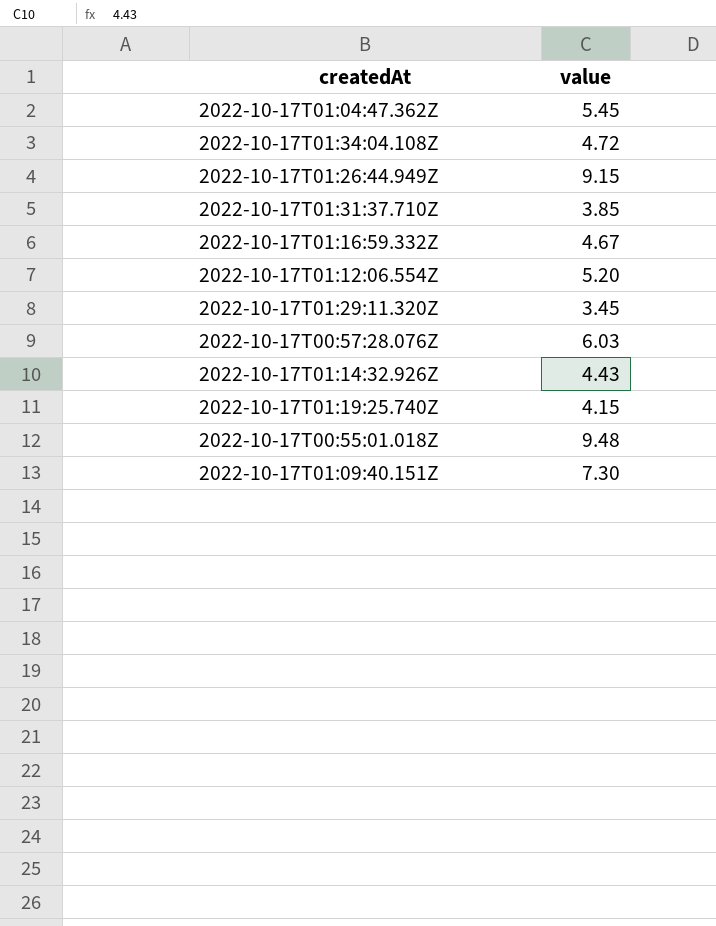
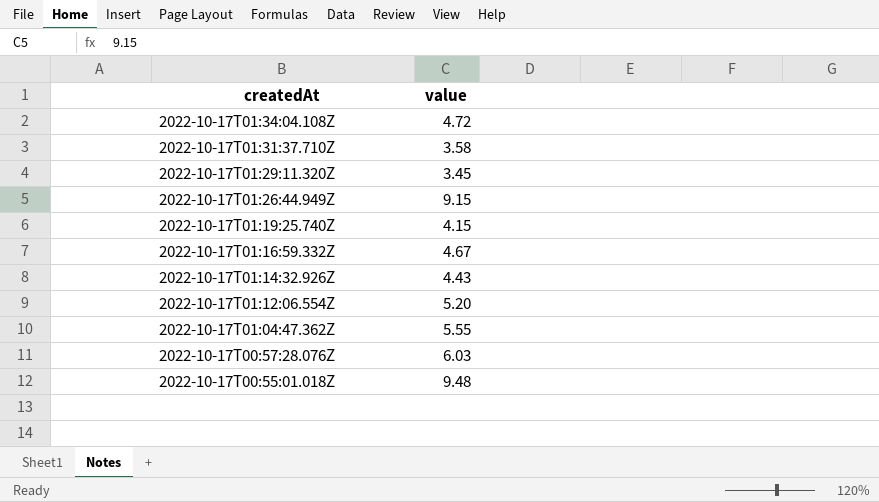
row order: none -> createdAt descending
row 2022-10-17T01:09:40.151Z: 7.30 -> none
2022-10-17T01:31:37.710Z | value: 3.85 -> 3.58
2022-10-17T01:04:47.362Z | value: 5.45 -> 5.55

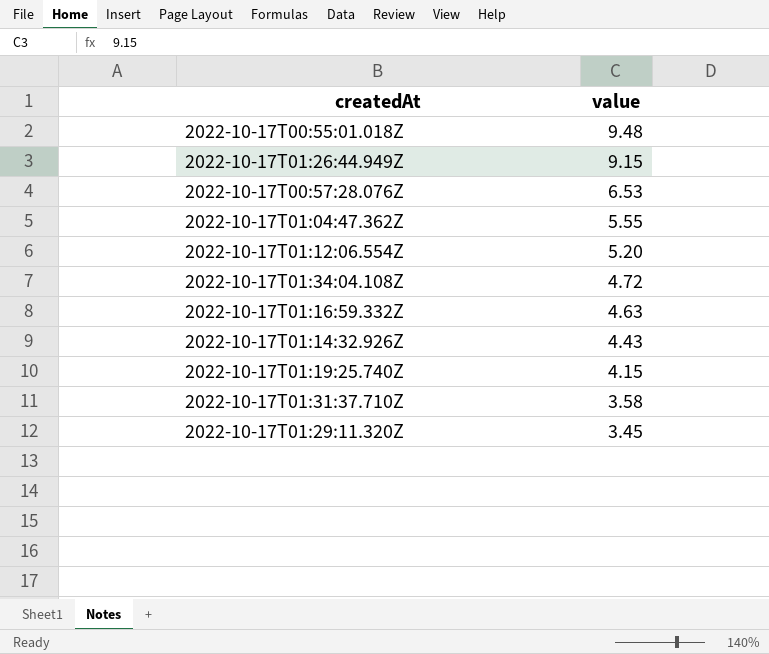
row order: createdAt descending -> value descending
2022-10-17T00:57:28.076Z | value: 6.03 -> 6.53
2022-10-17T01:16:59.332Z | value: 4.67 -> 4.63

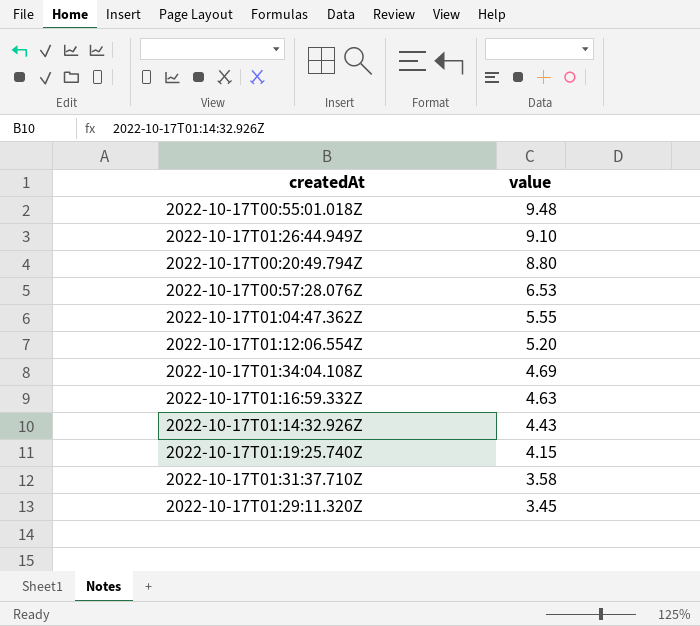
2022-10-17T01:26:44.949Z | value: 9.15 -> 9.10
row 2022-10-17T00:20:49.794Z: none -> 8.80
2022-10-17T01:34:04.108Z | value: 4.72 -> 4.69

